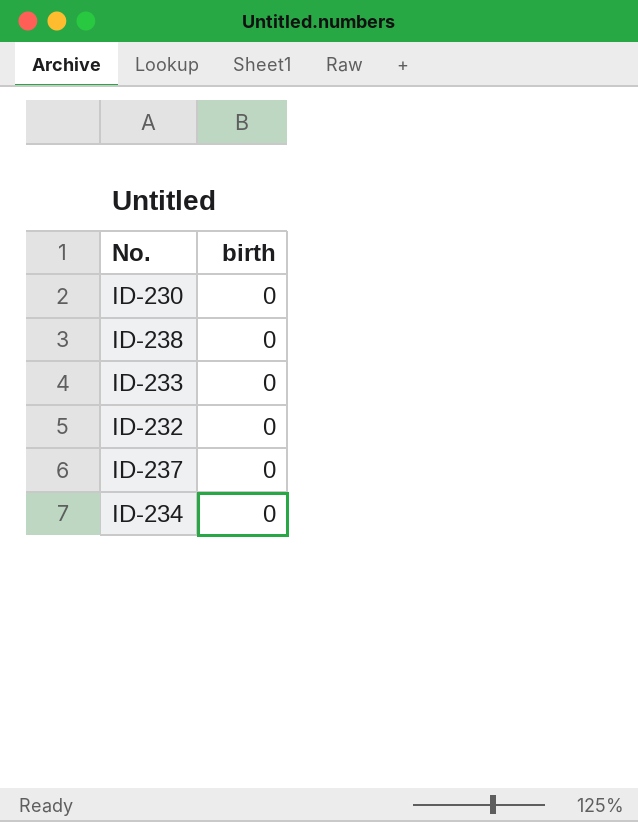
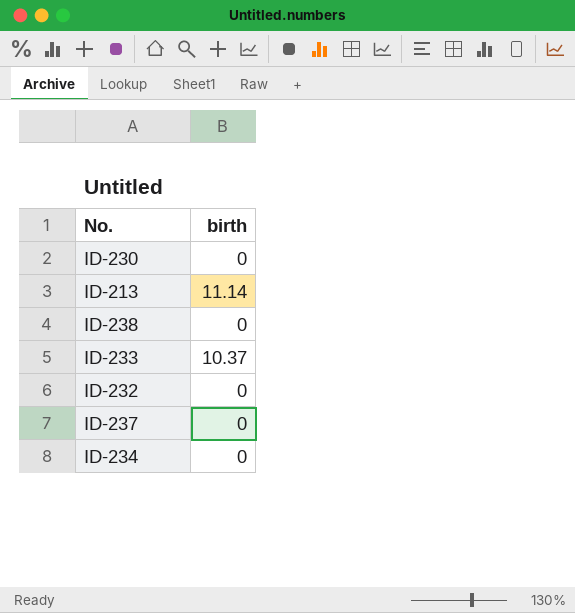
row ID-213: none -> 11.14
ID-233 | birth: 0 -> 10.37

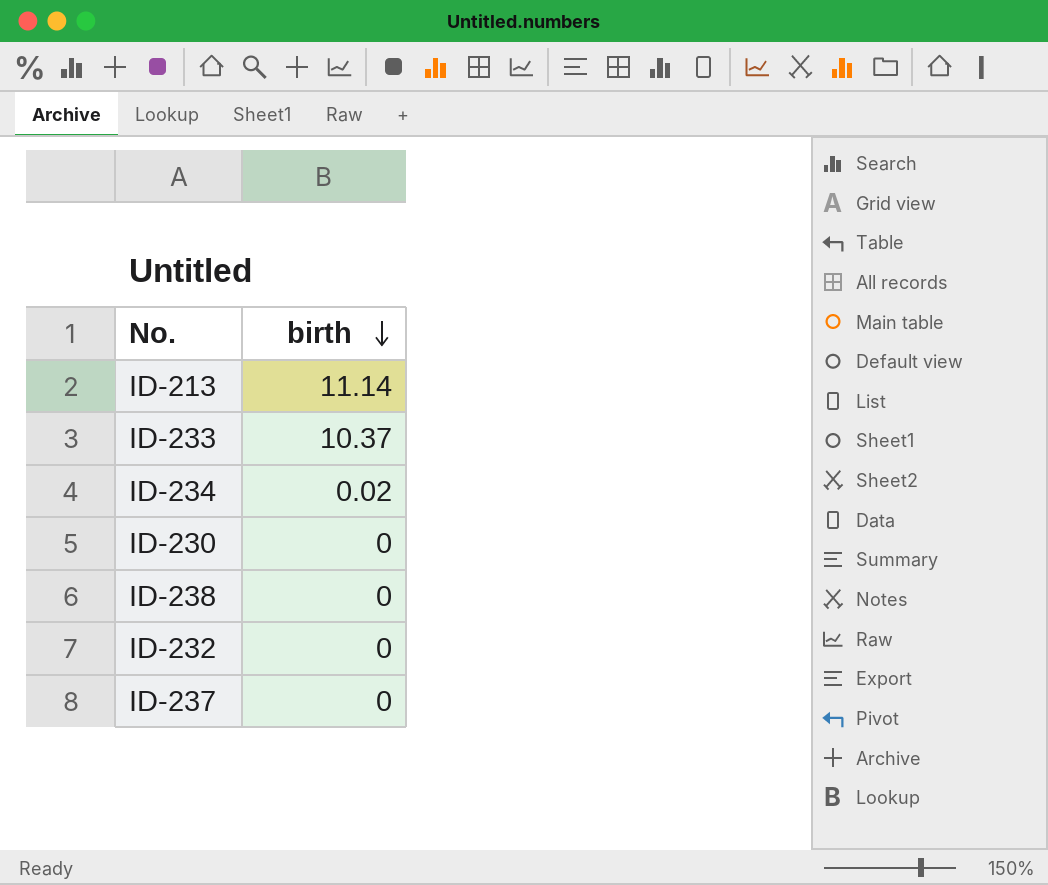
row order: none -> birth descending
ID-234 | birth: 0 -> 0.02

